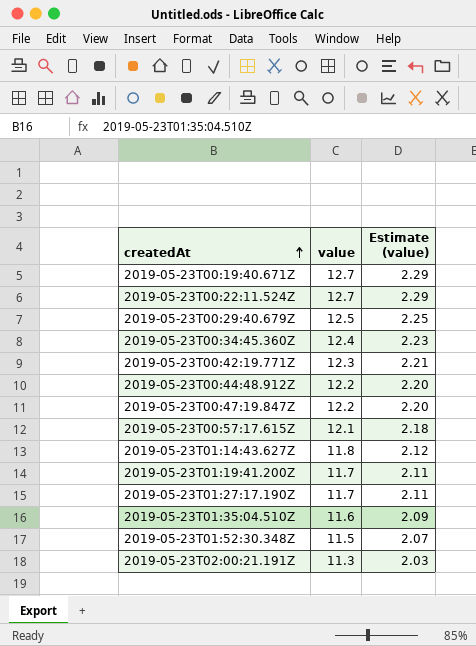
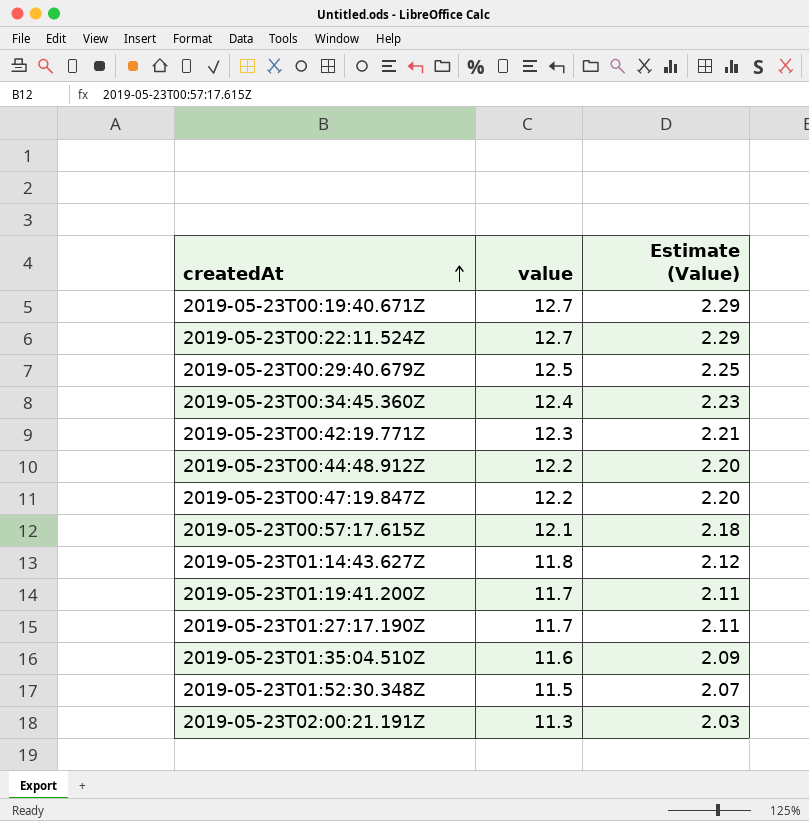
column name: Estimate (value) -> Estimate (Value)

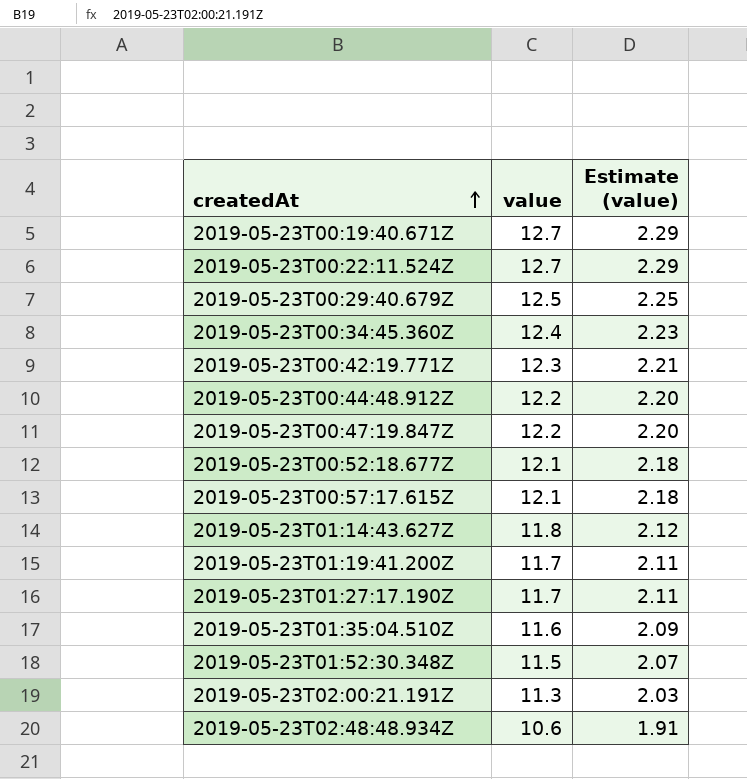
column name: Estimate (Value) -> Estimate (value)
row 2019-05-23T00:52:18.677Z: none -> 12.1 | 2.18
row 2019-05-23T02:48:48.934Z: none -> 10.6 | 1.91

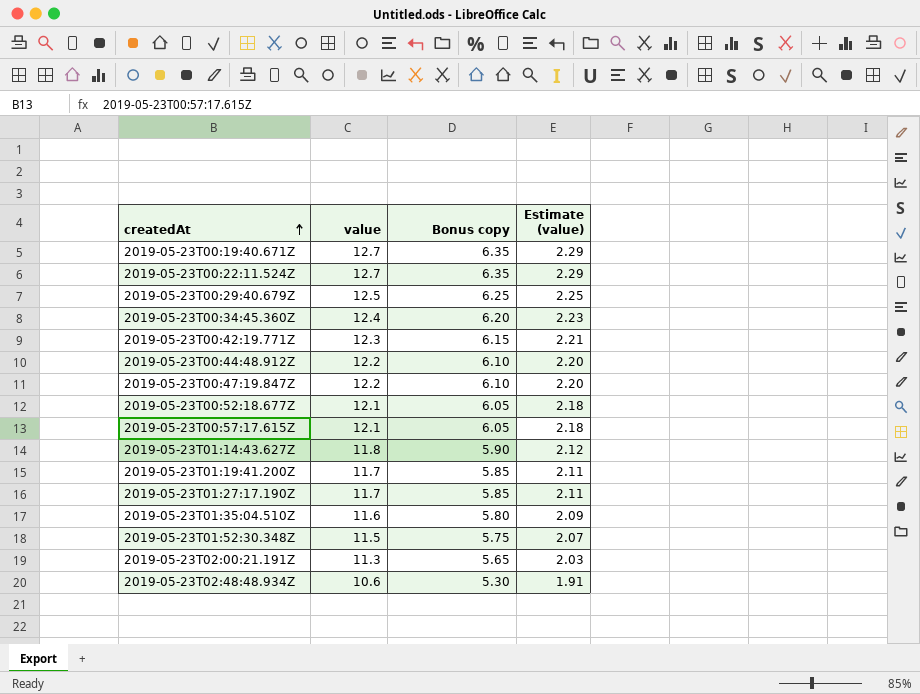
column Bonus copy | formula: none -> [value] * 0.5

